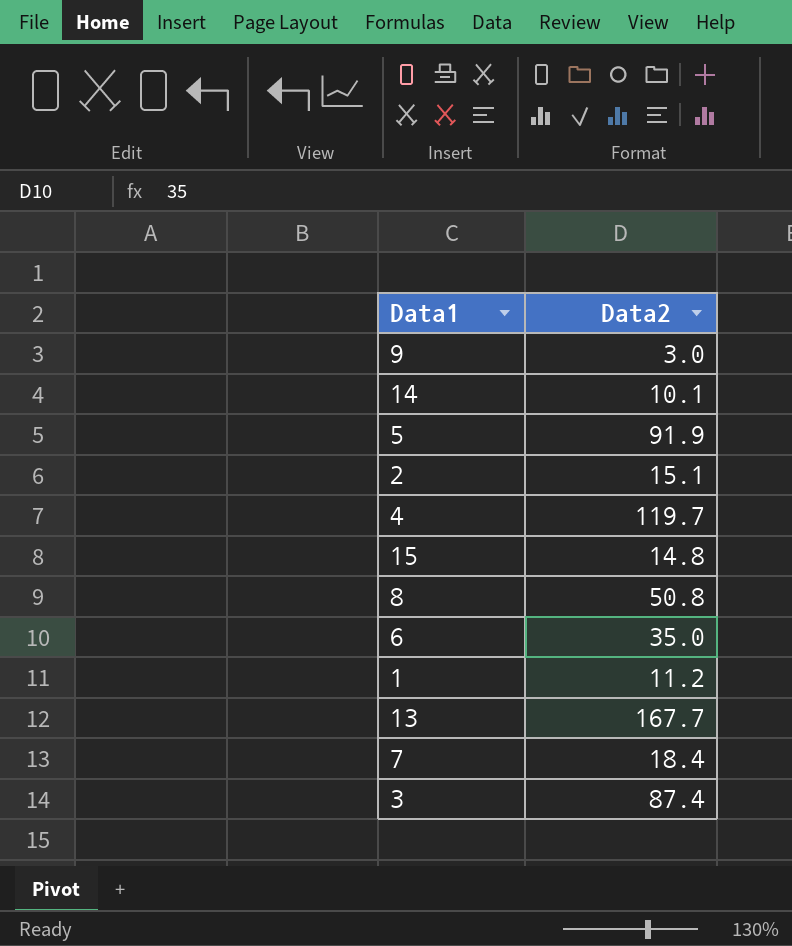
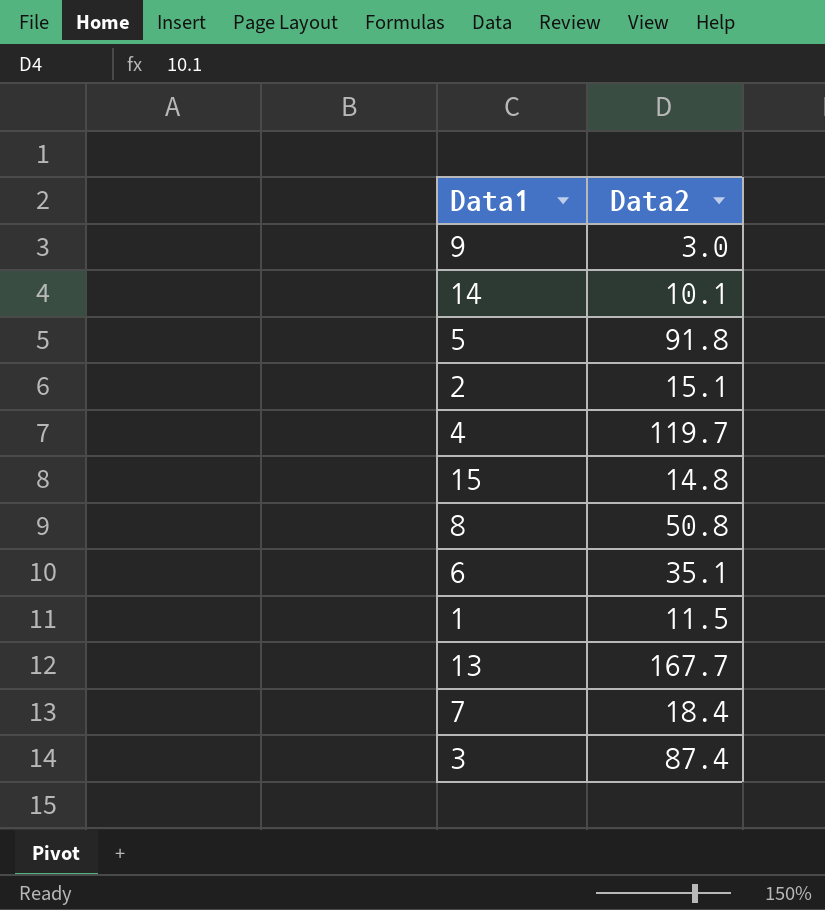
5 | Data2: 91.9 -> 91.8
6 | Data2: 35.0 -> 35.1
1 | Data2: 11.2 -> 11.5

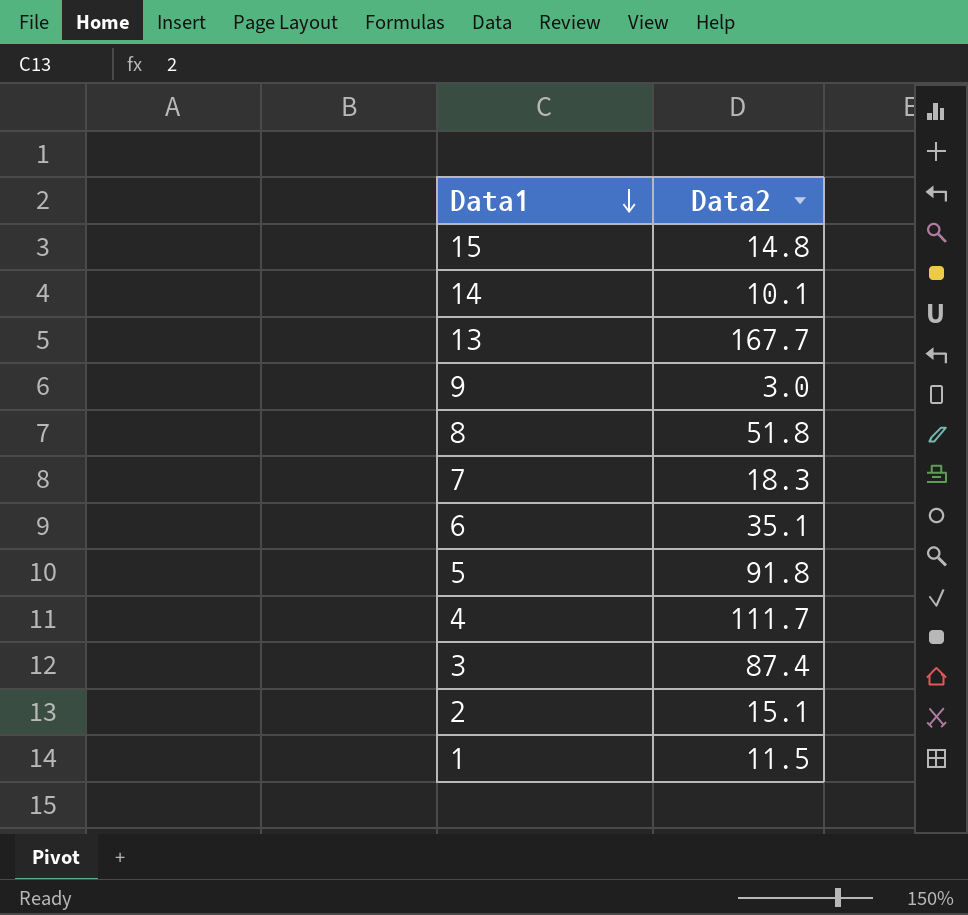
row order: none -> Data1 descending
8 | Data2: 50.8 -> 51.8
7 | Data2: 18.4 -> 18.3
4 | Data2: 119.7 -> 111.7

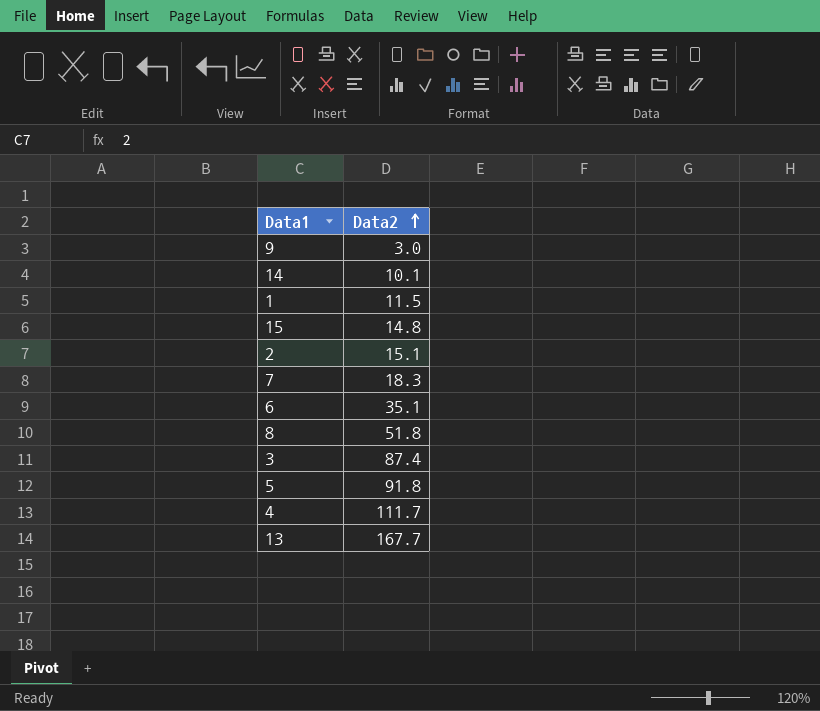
row order: Data1 descending -> Data2 ascending

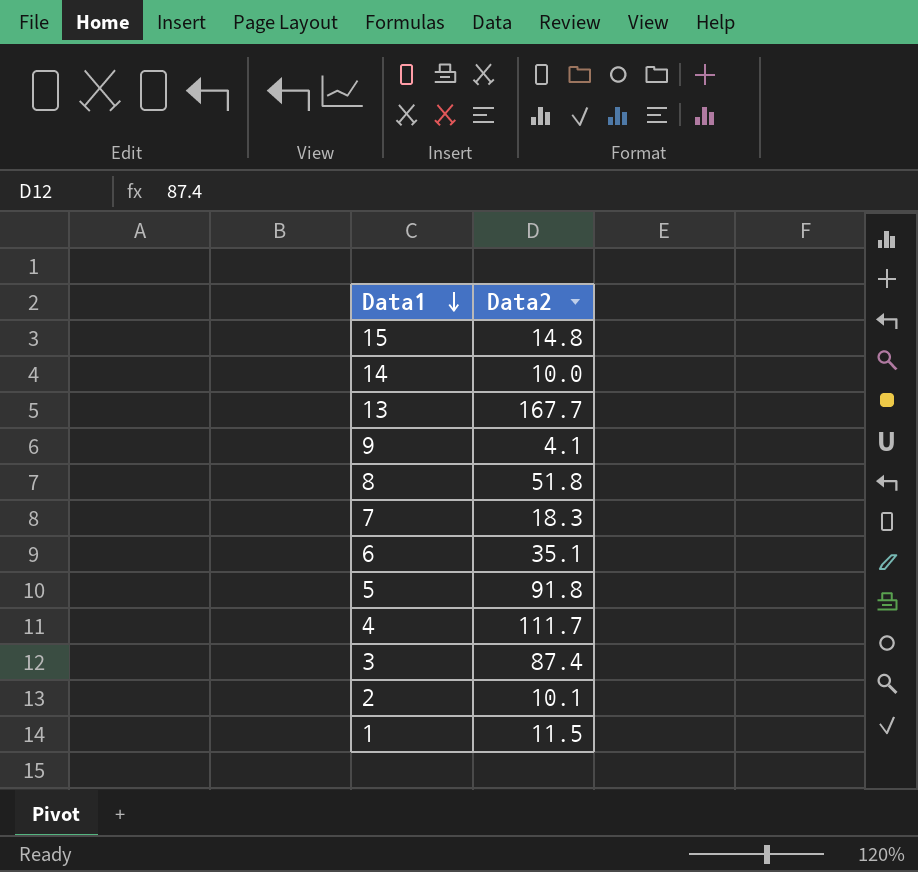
row order: Data2 ascending -> Data1 descending
14 | Data2: 10.1 -> 10.0
9 | Data2: 3.0 -> 4.1
2 | Data2: 15.1 -> 10.1

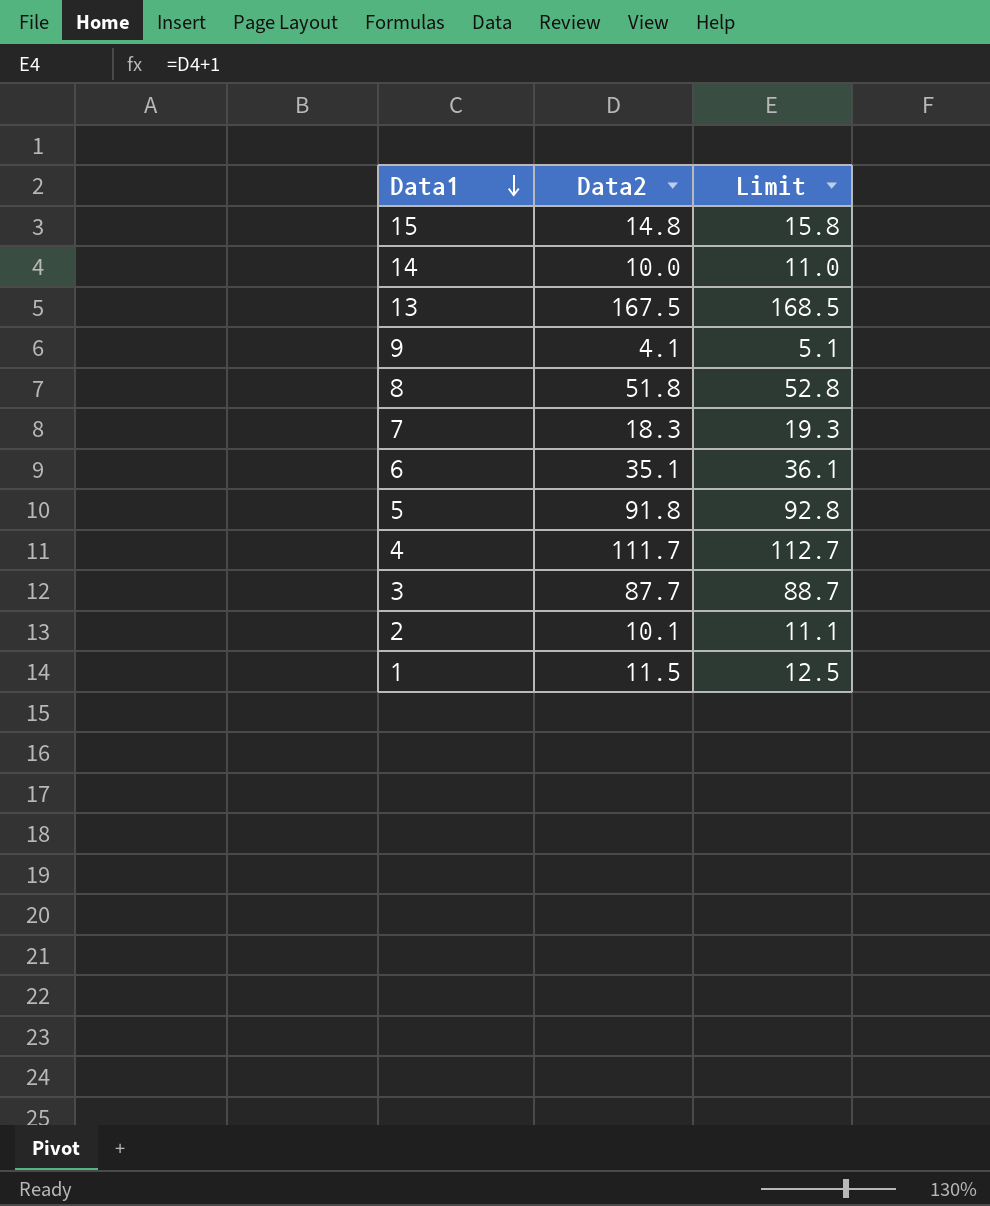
column Limit | formula: none -> [Data2] + 1
13 | Data2: 167.7 -> 167.5
3 | Data2: 87.4 -> 87.7

